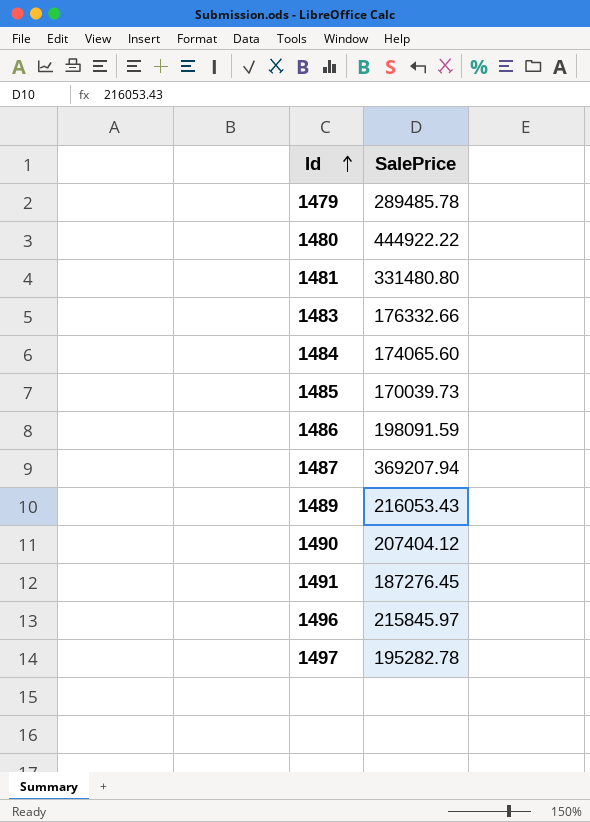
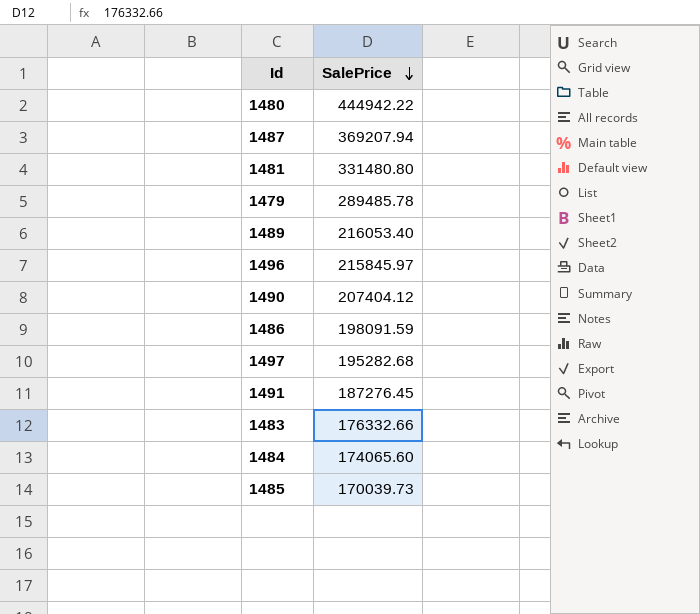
row order: Id ascending -> SalePrice descending
1480 | SalePrice: 444922.22 -> 444942.22
1489 | SalePrice: 216053.43 -> 216053.40
1497 | SalePrice: 195282.78 -> 195282.68

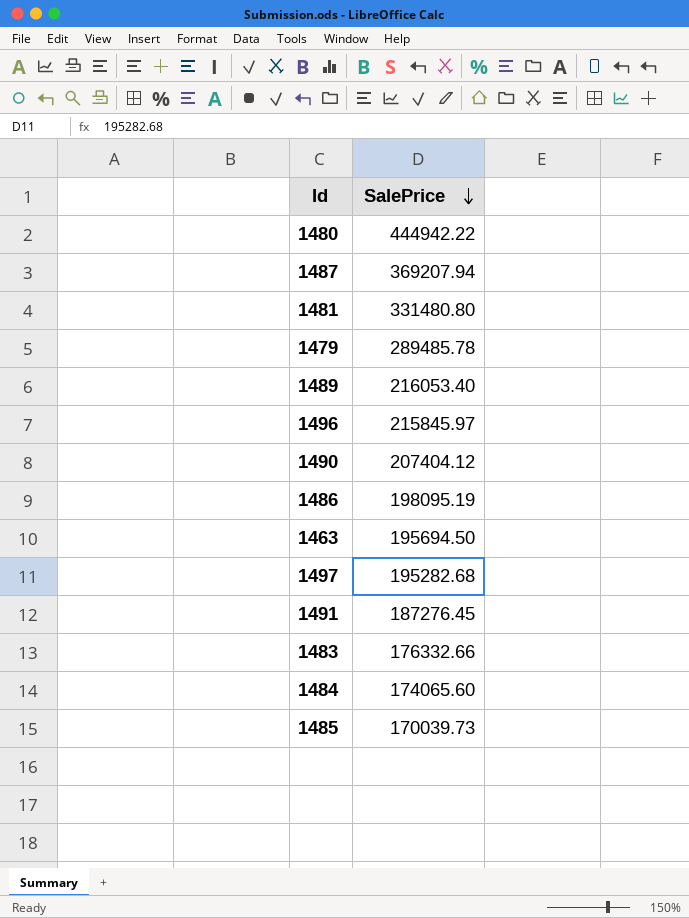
1486 | SalePrice: 198091.59 -> 198095.19
row 1463: none -> 195694.50

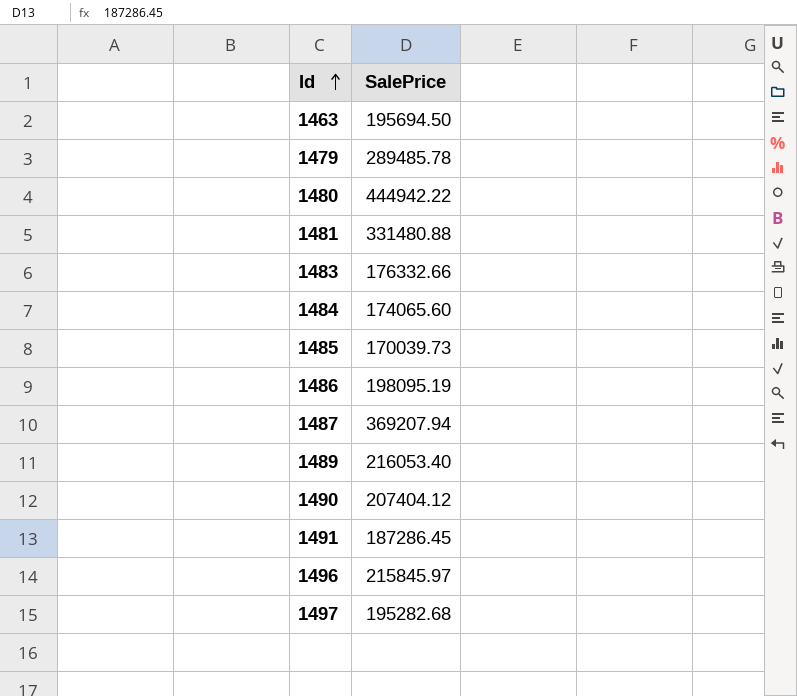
row order: SalePrice descending -> Id ascending
1481 | SalePrice: 331480.80 -> 331480.88
1491 | SalePrice: 187276.45 -> 187286.45

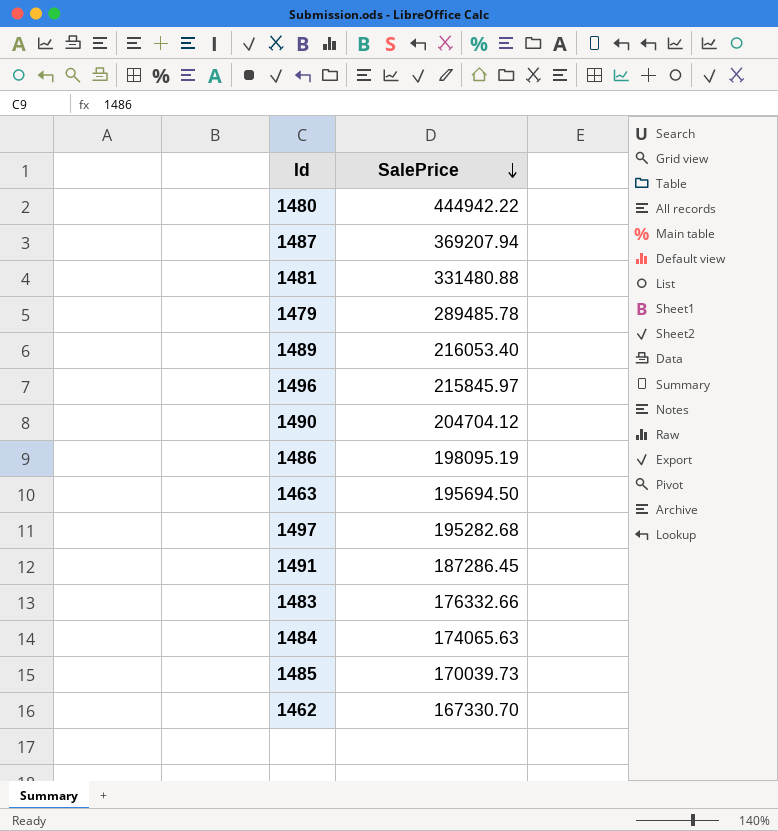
row order: Id ascending -> SalePrice descending
1490 | SalePrice: 207404.12 -> 204704.12
1484 | SalePrice: 174065.60 -> 174065.63
row 1462: none -> 167330.70

